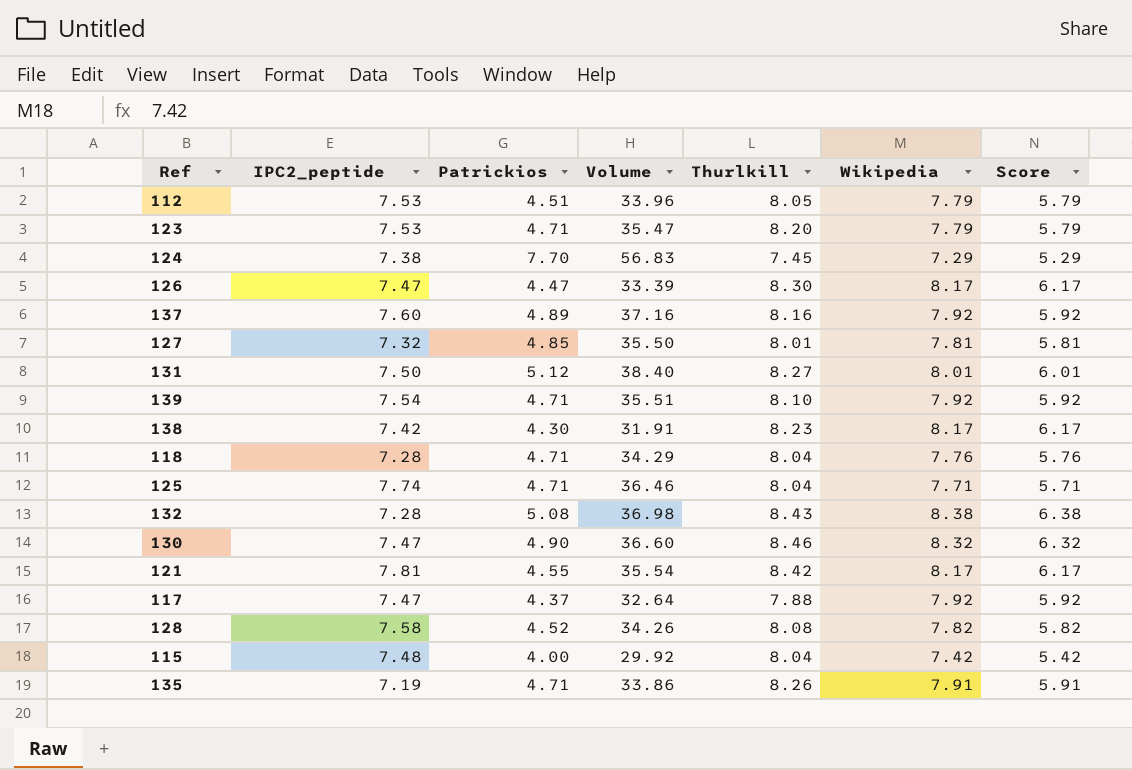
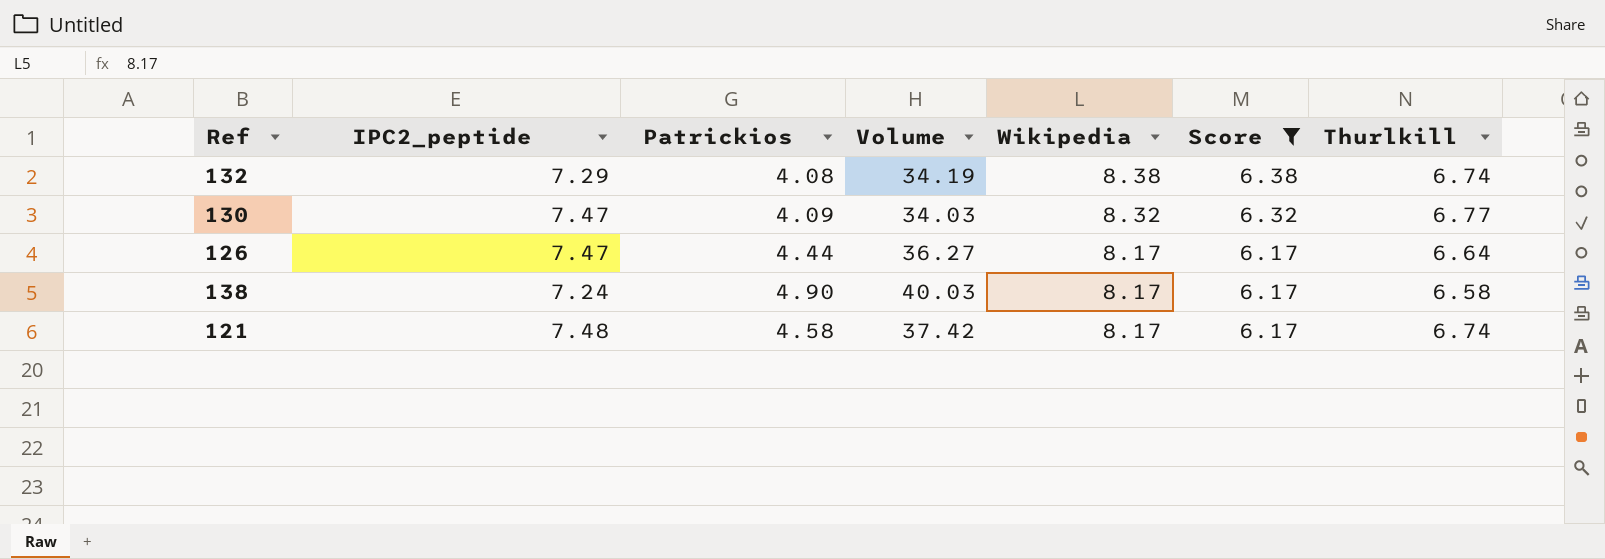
filter: none -> Score >= 6.17
row order: none -> Wikipedia descending
column Volume | formula: [IPC2_peptide] * [Patrickios] -> [Patrickios] * [Wikipedia]
column Thurlkill | position: 5 -> 7
132 | IPC2_peptide: 7.28 -> 7.29
132 | Patrickios: 5.08 -> 4.08
132 | Thurlkill: 8.43 -> 6.74
130 | Patrickios: 4.90 -> 4.09
130 | Thurlkill: 8.46 -> 6.77
126 | Patrickios: 4.47 -> 4.44
126 | Thurlkill: 8.30 -> 6.64
138 | IPC2_peptide: 7.42 -> 7.24
138 | Patrickios: 4.30 -> 4.90
138 | Thurlkill: 8.23 -> 6.58
121 | IPC2_peptide: 7.81 -> 7.48
121 | Patrickios: 4.55 -> 4.58
121 | Thurlkill: 8.42 -> 6.74

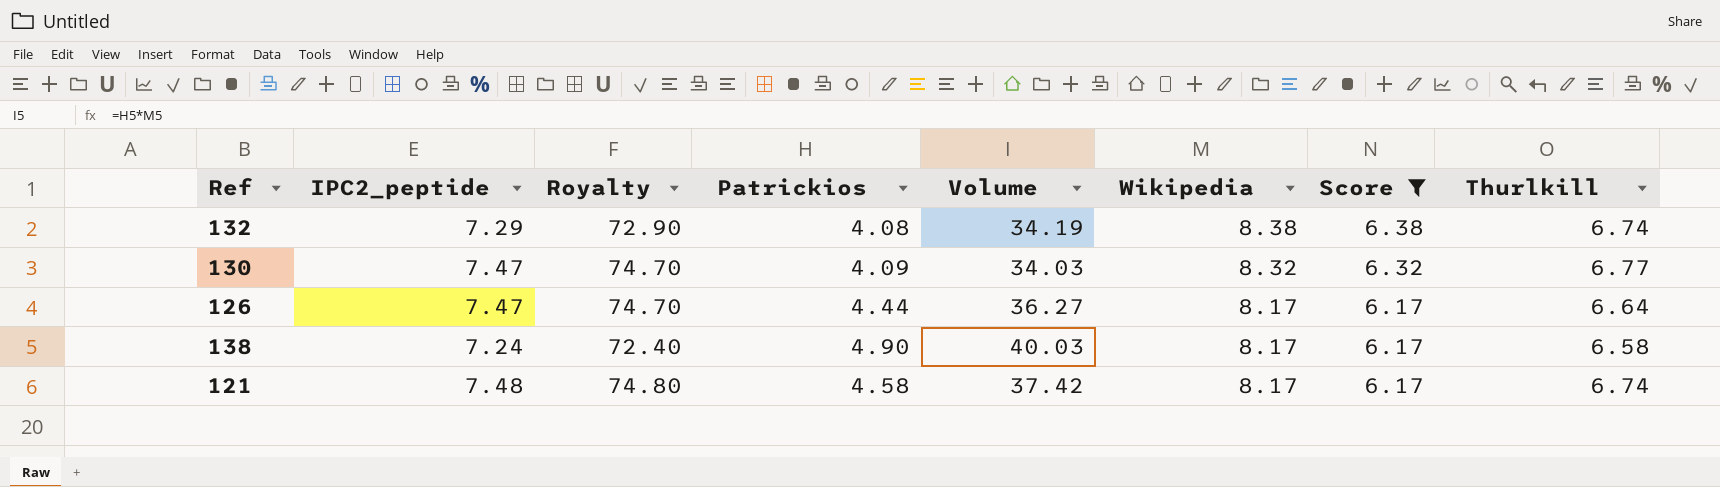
column Royalty | formula: none -> [IPC2_peptide] * 10

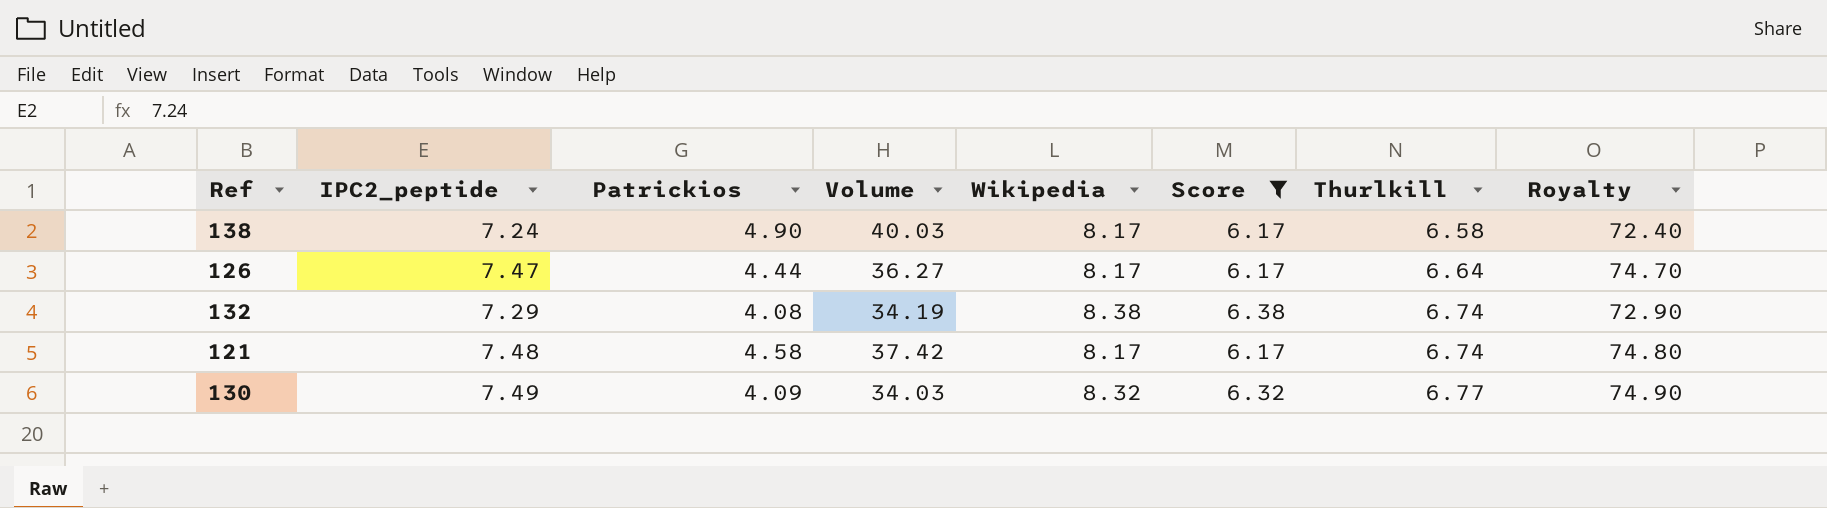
row order: Wikipedia descending -> Thurlkill ascending
column Royalty | position: 3 -> 8
130 | IPC2_peptide: 7.47 -> 7.49
130 | Royalty: 74.70 -> 74.90

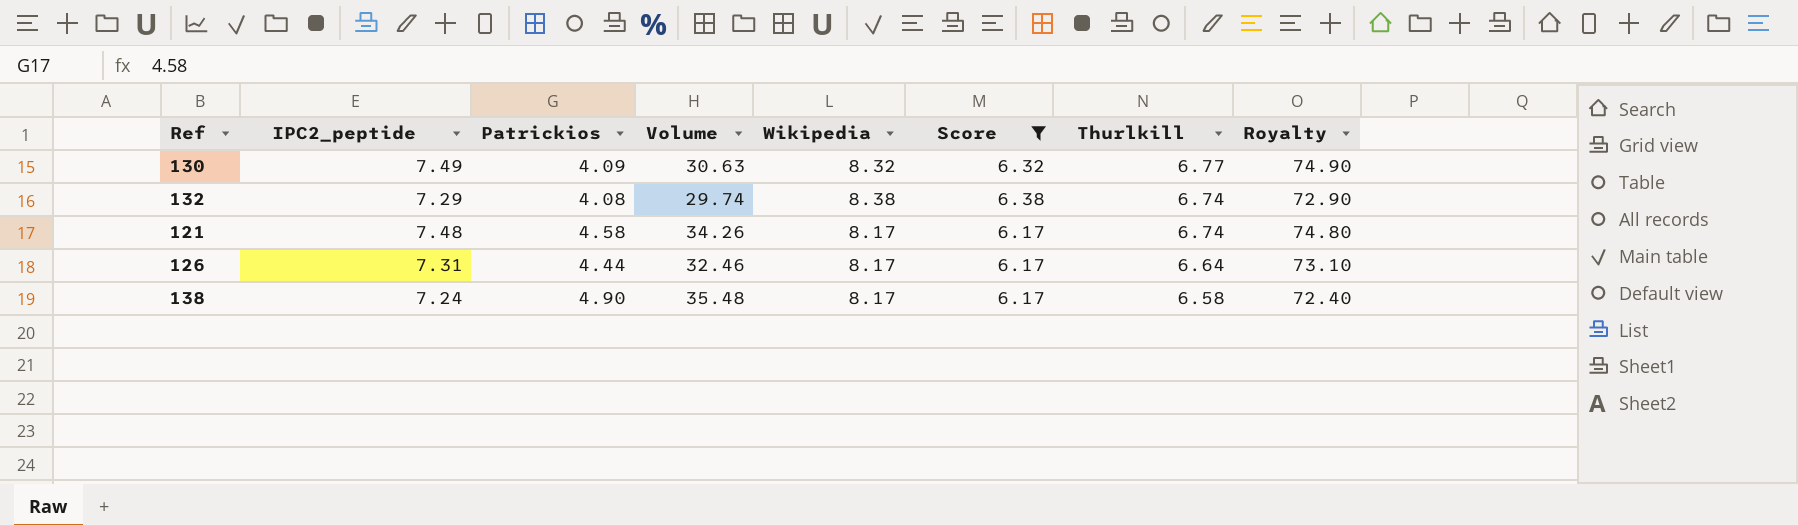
row order: Thurlkill ascending -> Thurlkill descending
column Volume | formula: [Patrickios] * [Wikipedia] -> [IPC2_peptide] * [Patrickios]
126 | IPC2_peptide: 7.47 -> 7.31
126 | Royalty: 74.70 -> 73.10

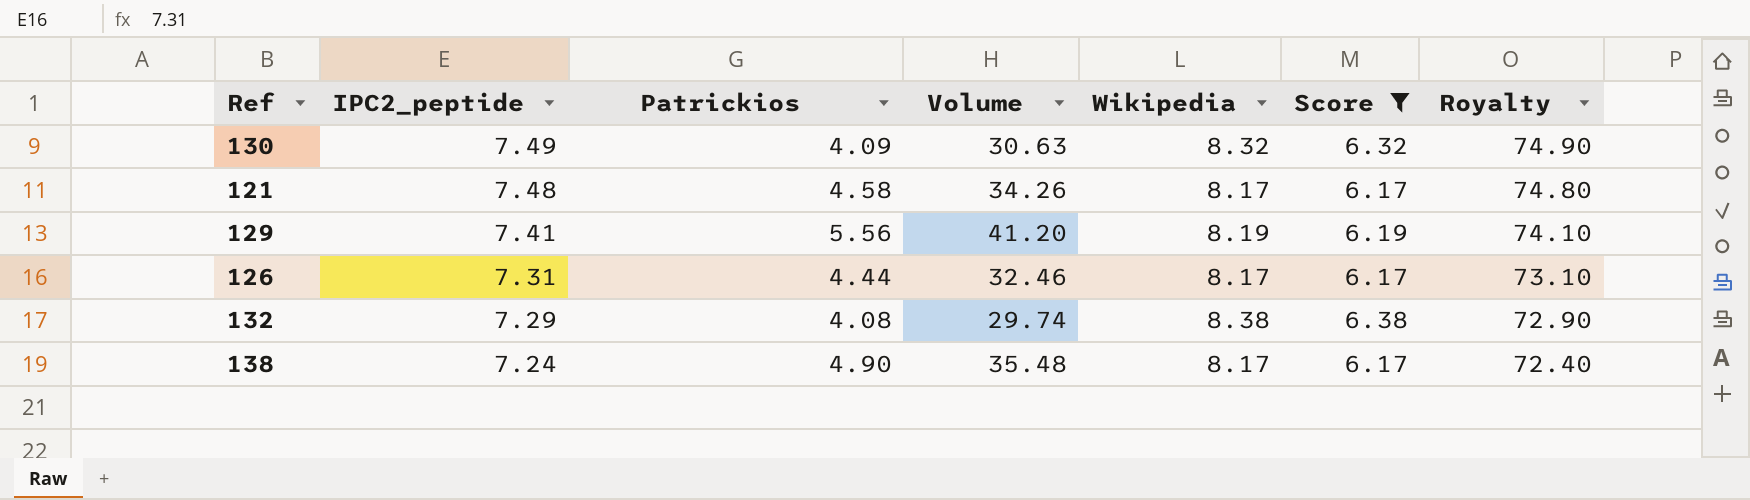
row order: Thurlkill descending -> IPC2_peptide descending
column Thurlkill | position: 7 -> none
row 129: none -> 7.41 | 5.56 | 41.20 | 8.19 | 6.19 | 74.10

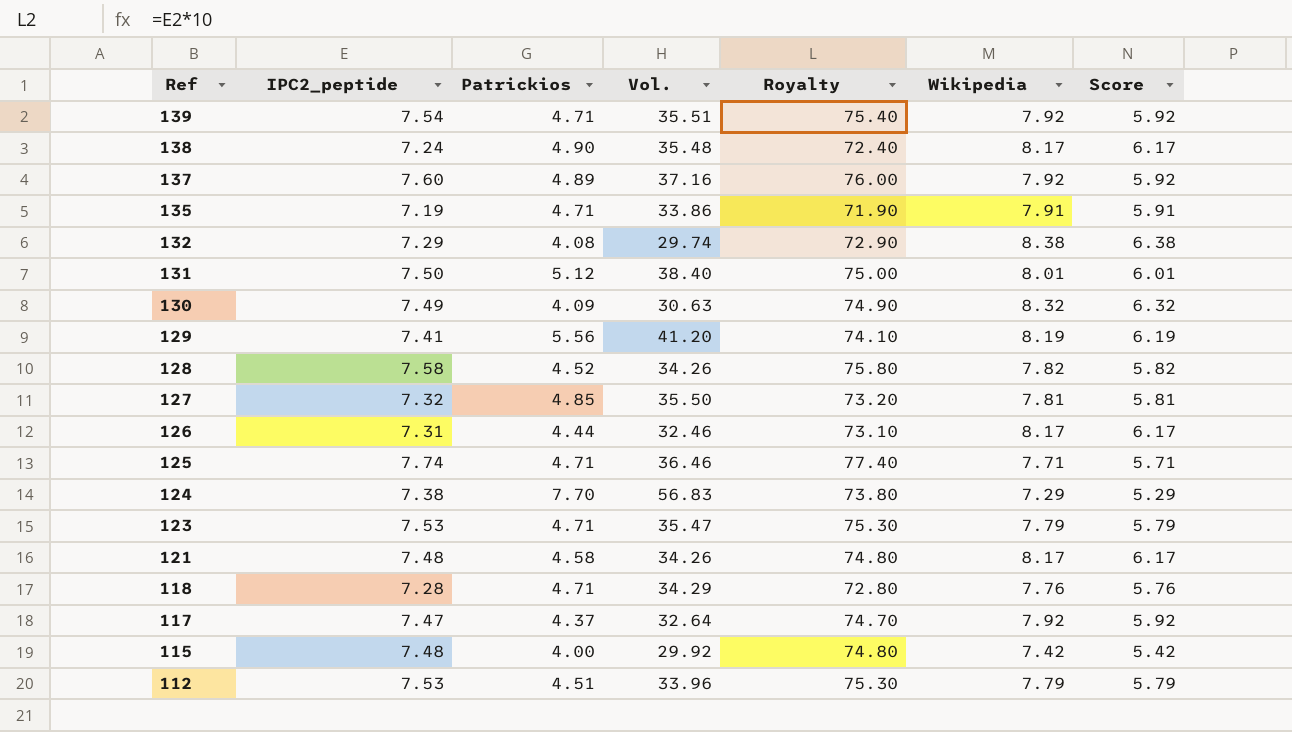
filter: Score >= 6.17 -> none
row order: IPC2_peptide descending -> Ref descending
column name: Volume -> Vol.
column Royalty | position: 7 -> 5

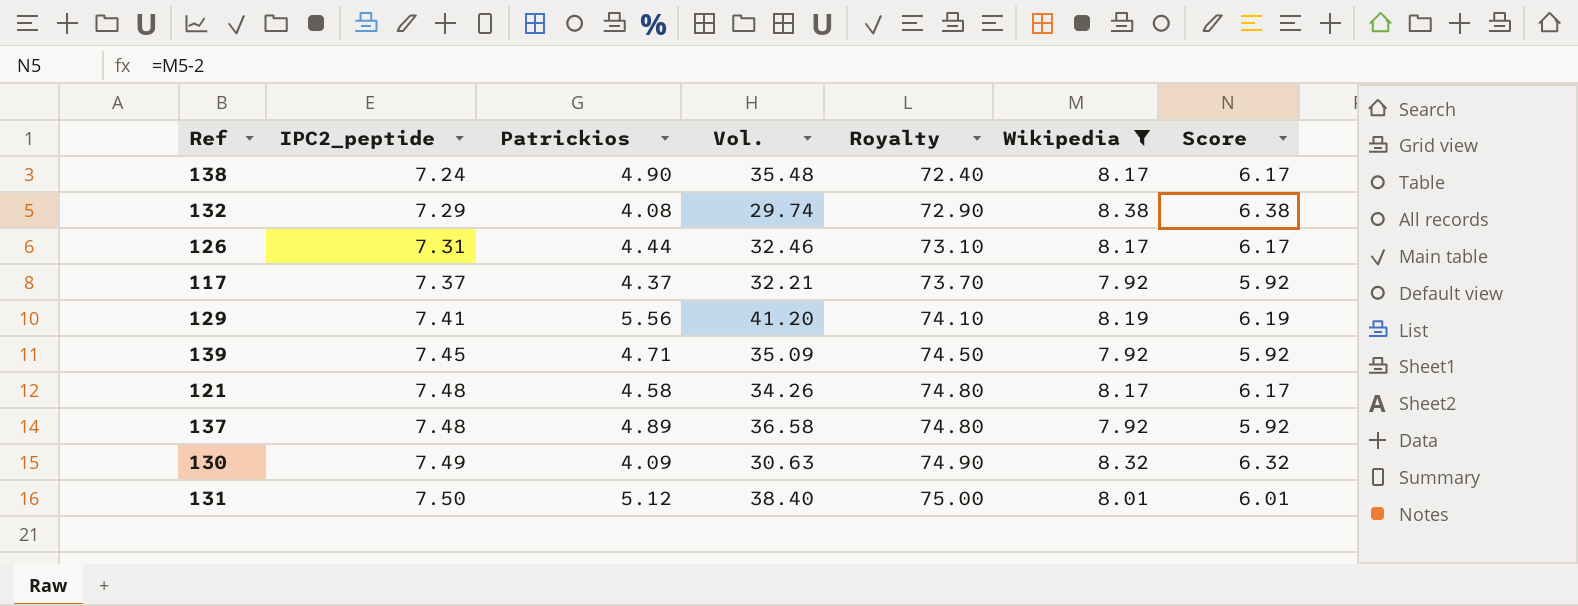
filter: none -> Wikipedia >= 7.92
row order: Ref descending -> IPC2_peptide ascending
117 | IPC2_peptide: 7.47 -> 7.37
117 | Vol.: 32.64 -> 32.21
117 | Royalty: 74.70 -> 73.70
139 | IPC2_peptide: 7.54 -> 7.45
139 | Vol.: 35.51 -> 35.09
139 | Royalty: 75.40 -> 74.50
137 | IPC2_peptide: 7.60 -> 7.48
137 | Vol.: 37.16 -> 36.58
137 | Royalty: 76.00 -> 74.80

